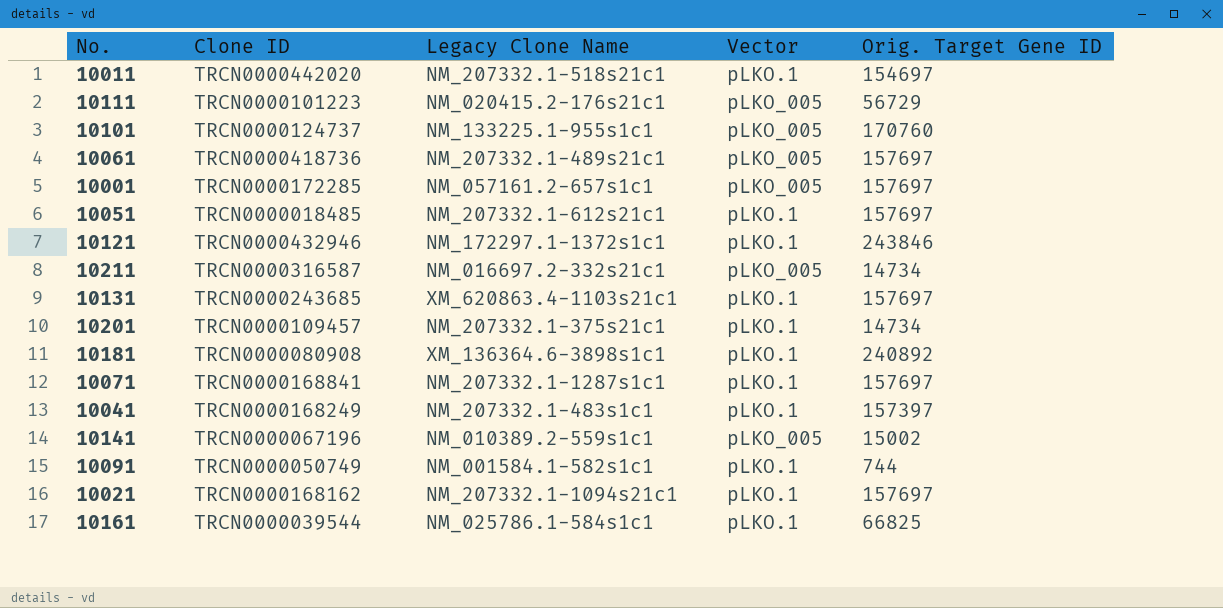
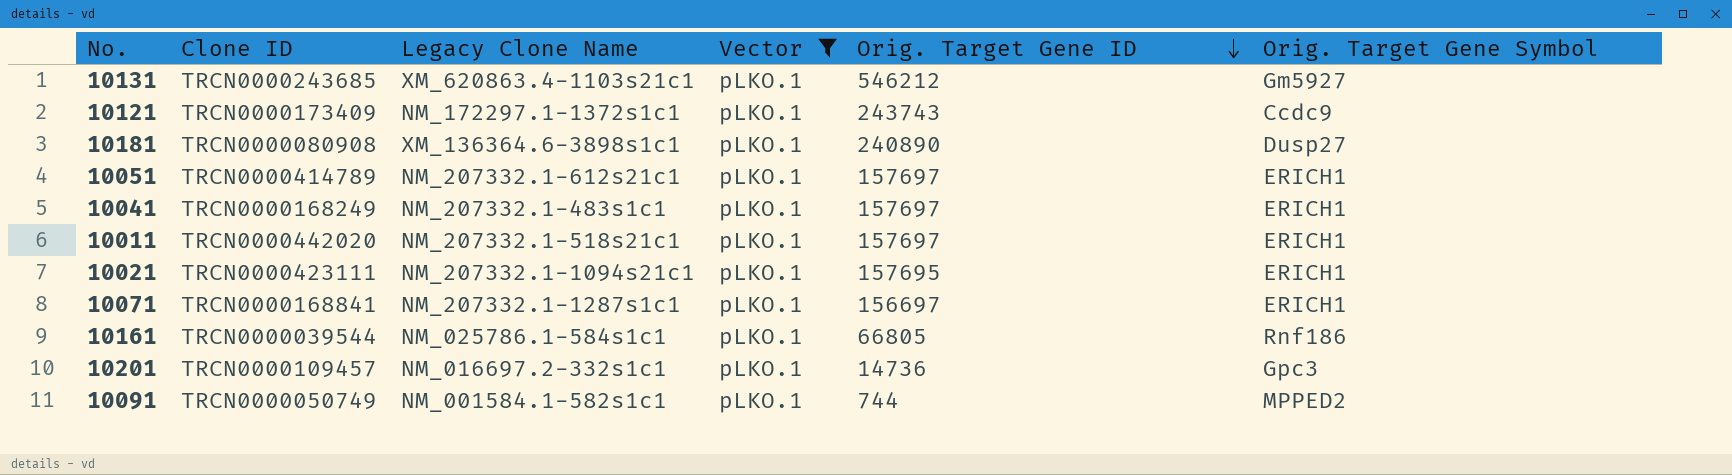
filter: none -> Vector = pLKO.1
row order: none -> Orig. Target Gene ID descending
column Orig. Target Gene Symbol | position: none -> 6
10131 | Orig. Target Gene ID: 157697 -> 546212
10121 | Clone ID: TRCN0000432946 -> TRCN0000173409
10121 | Orig. Target Gene ID: 243846 -> 243743
10181 | Orig. Target Gene ID: 240892 -> 240890
10051 | Clone ID: TRCN0000018485 -> TRCN0000414789
10041 | Orig. Target Gene ID: 157397 -> 157697
10011 | Orig. Target Gene ID: 154697 -> 157697
10021 | Clone ID: TRCN0000168162 -> TRCN0000423111
10021 | Orig. Target Gene ID: 157697 -> 157695
10071 | Orig. Target Gene ID: 157697 -> 156697
10161 | Orig. Target Gene ID: 66825 -> 66805
10201 | Legacy Clone Name: NM_207332.1-375s21c1 -> NM_016697.2-332s1c1
10201 | Orig. Target Gene ID: 14734 -> 14736

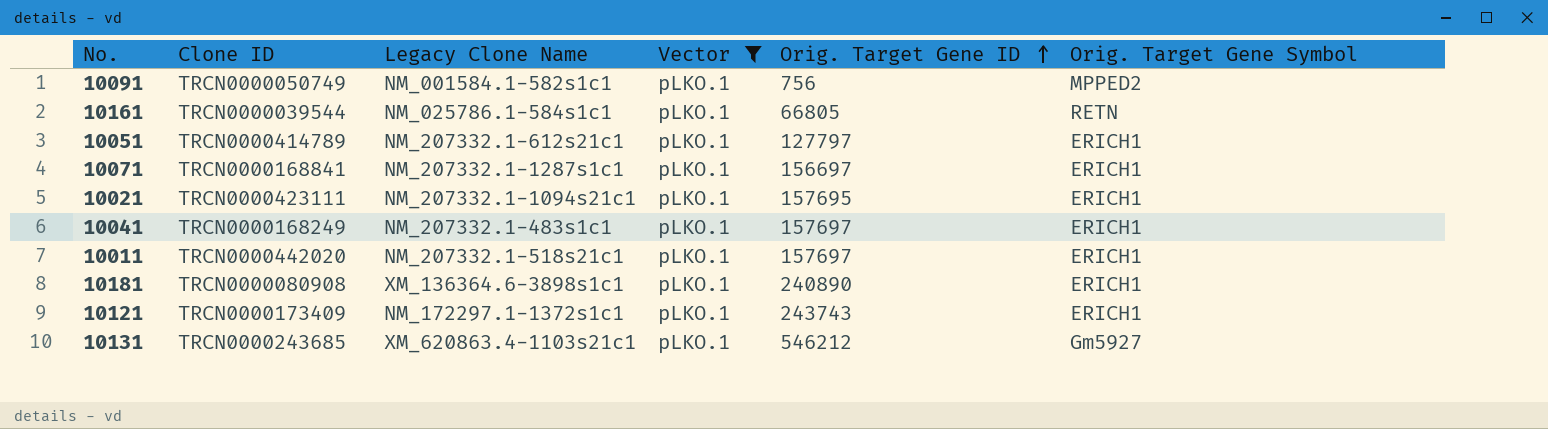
row order: Orig. Target Gene ID descending -> Orig. Target Gene ID ascending
row 10201: TRCN0000109457 | NM_016697.2-332s1c1 | pLKO.1 | 14736 | Gpc3 -> none
10091 | Orig. Target Gene ID: 744 -> 756
10161 | Orig. Target Gene Symbol: Rnf186 -> RETN
10051 | Orig. Target Gene ID: 157697 -> 127797
10181 | Orig. Target Gene Symbol: Dusp27 -> ERICH1
10121 | Orig. Target Gene Symbol: Ccdc9 -> ERICH1

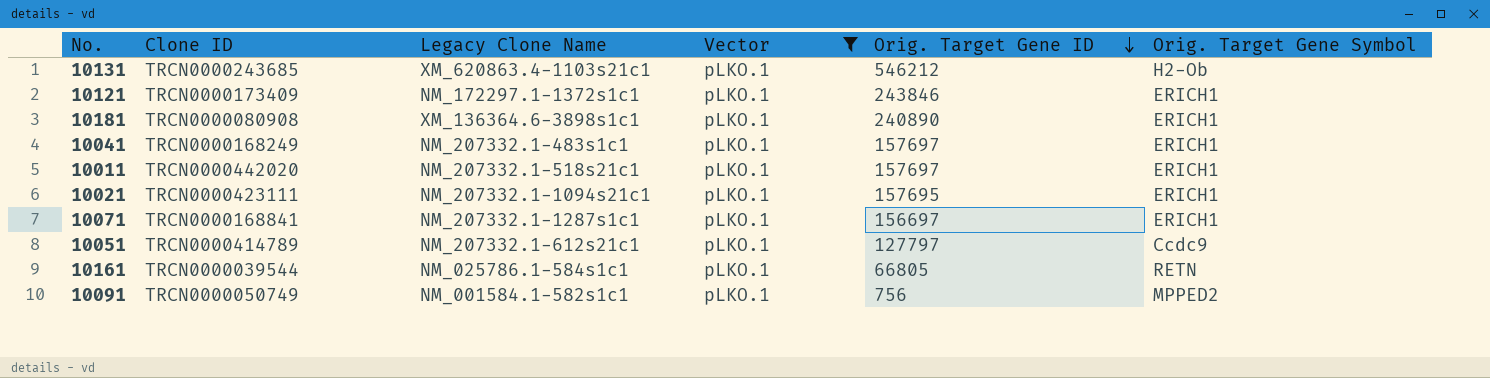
row order: Orig. Target Gene ID ascending -> Orig. Target Gene ID descending
10131 | Orig. Target Gene Symbol: Gm5927 -> H2-Ob
10121 | Orig. Target Gene ID: 243743 -> 243846
10051 | Orig. Target Gene Symbol: ERICH1 -> Ccdc9

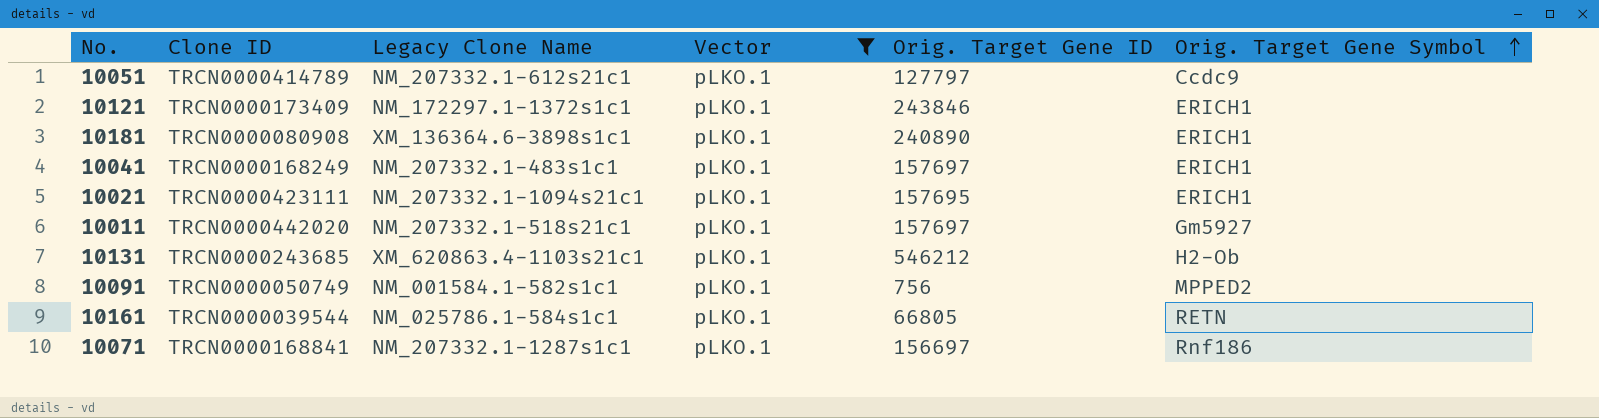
row order: Orig. Target Gene ID descending -> Orig. Target Gene Symbol ascending
10011 | Orig. Target Gene Symbol: ERICH1 -> Gm5927
10071 | Orig. Target Gene Symbol: ERICH1 -> Rnf186

